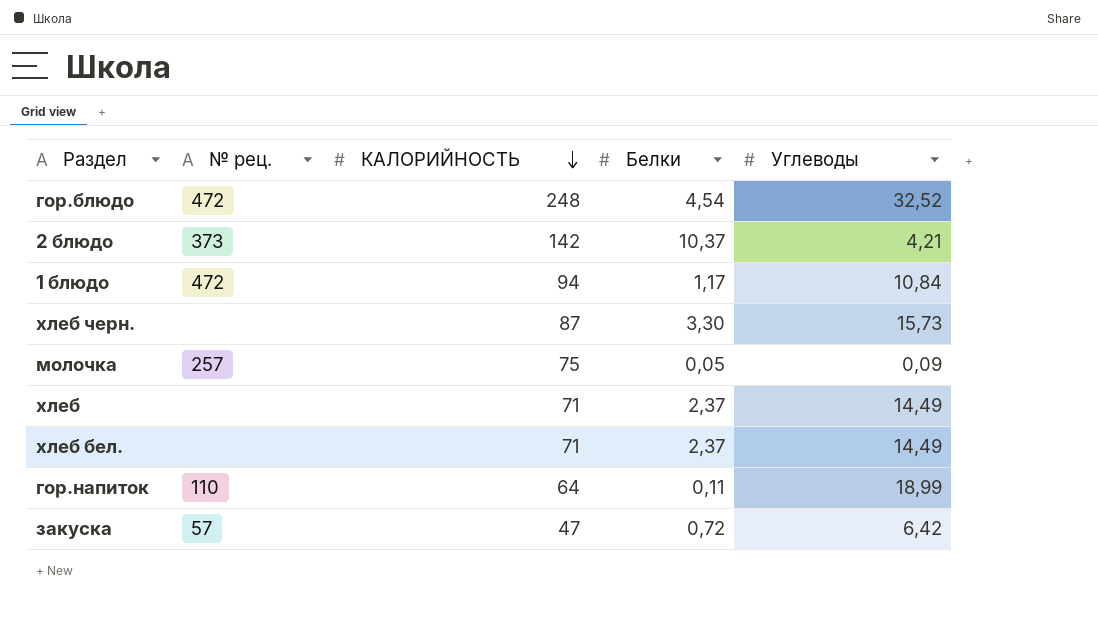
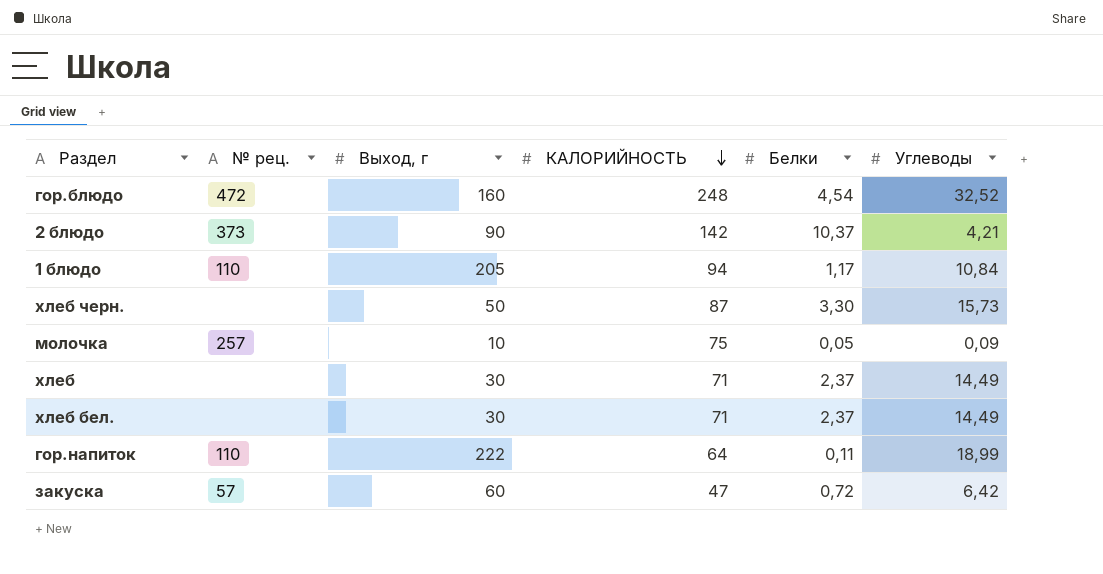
column Выход, г | position: none -> 3
1 блюдо | № рец.: 472 -> 110

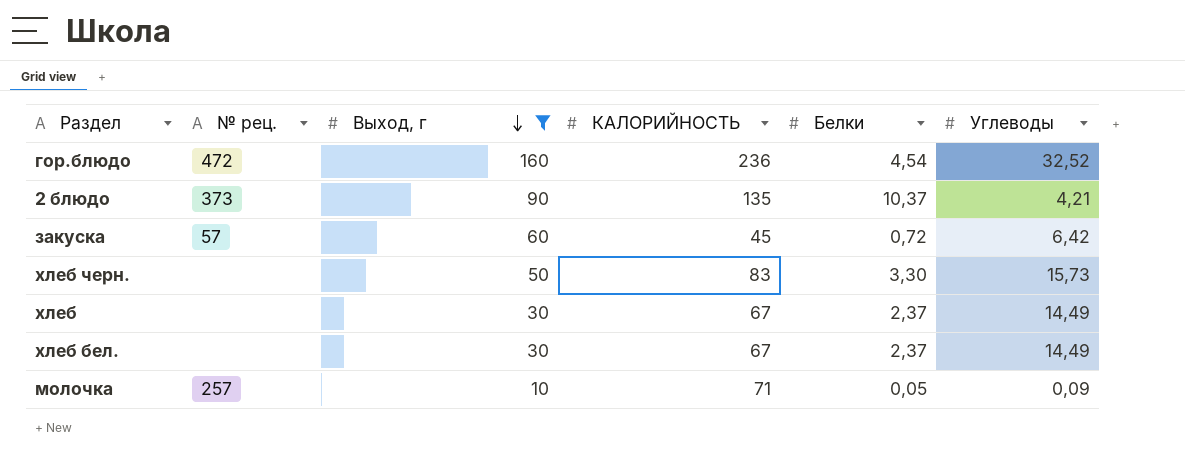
filter: none -> Выход, г <= 160
row order: КАЛОРИЙНОСТЬ descending -> Выход, г descending
гор.блюдо | КАЛОРИЙНОСТЬ: 248 -> 236
2 блюдо | КАЛОРИЙНОСТЬ: 142 -> 135
закуска | КАЛОРИЙНОСТЬ: 47 -> 45
хлеб черн. | КАЛОРИЙНОСТЬ: 87 -> 83
хлеб | КАЛОРИЙНОСТЬ: 71 -> 67
хлеб бел. | КАЛОРИЙНОСТЬ: 71 -> 67
молочка | КАЛОРИЙНОСТЬ: 75 -> 71

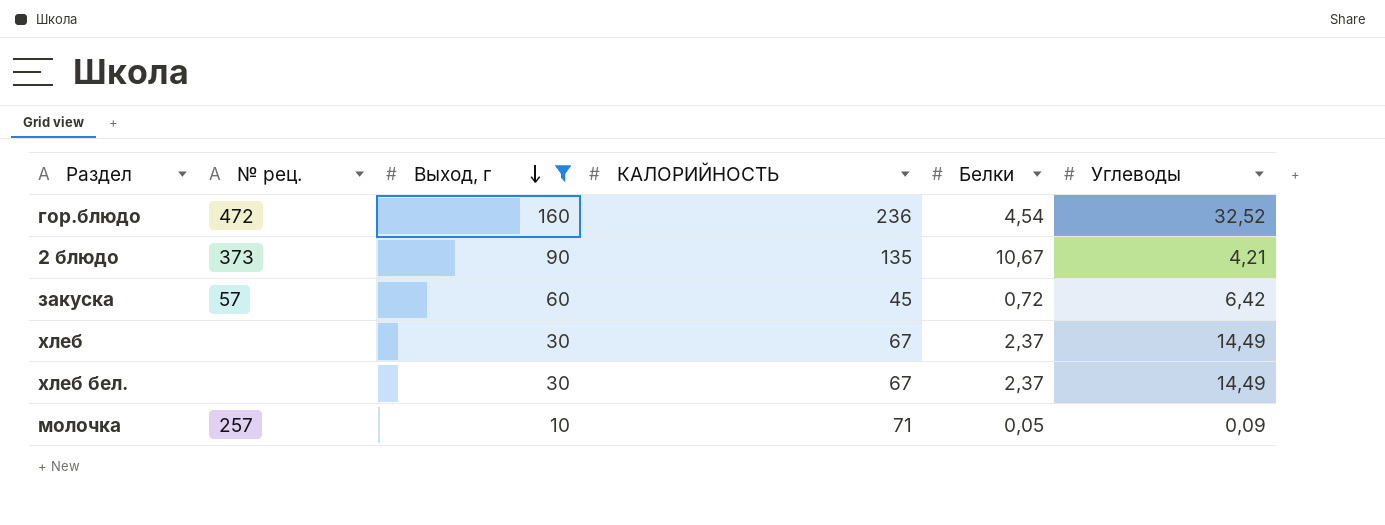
row хлеб черн.: none | 50 | 83 | 3,30 | 15,73 -> none
2 блюдо | Белки: 10,37 -> 10,67

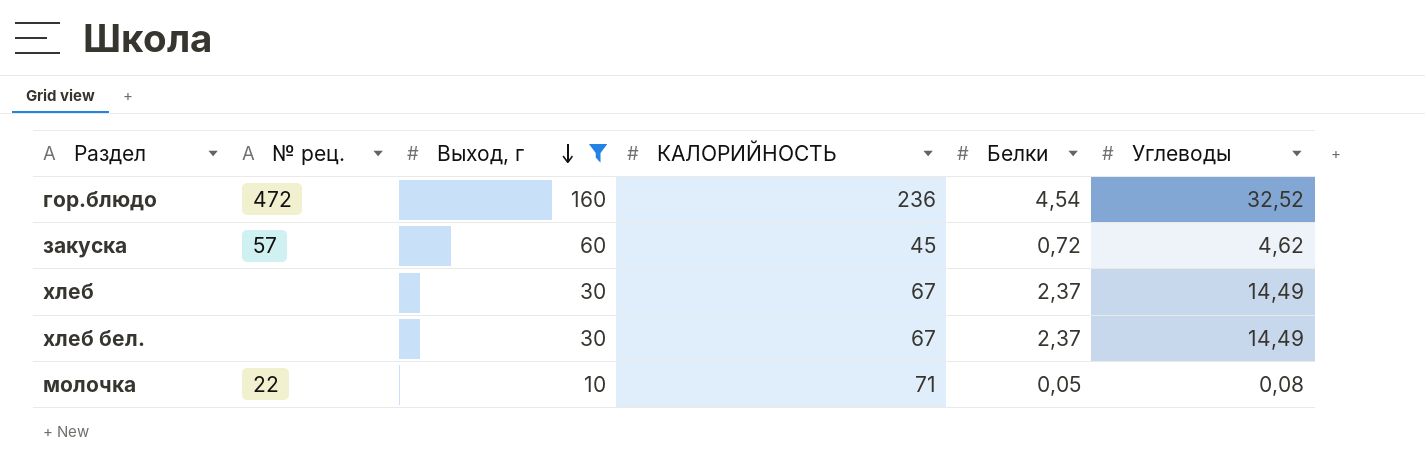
row 2 блюдо: 373 | 90 | 135 | 10,67 | 4,21 -> none
закуска | Углеводы: 6,42 -> 4,62
молочка | № рец.: 257 -> 22
молочка | Углеводы: 0,09 -> 0,08

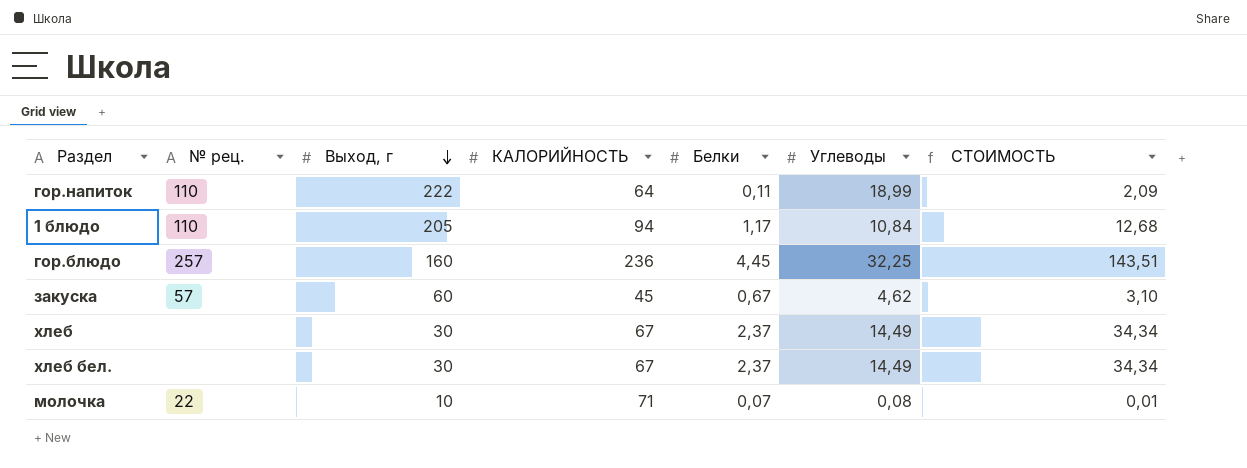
filter: Выход, г <= 160 -> none
column СТОИМОСТЬ | formula: none -> [Белки] * [Углеводы]
гор.блюдо | № рец.: 472 -> 257
гор.блюдо | Белки: 4,54 -> 4,45
гор.блюдо | Углеводы: 32,52 -> 32,25
закуска | Белки: 0,72 -> 0,67
молочка | Белки: 0,05 -> 0,07

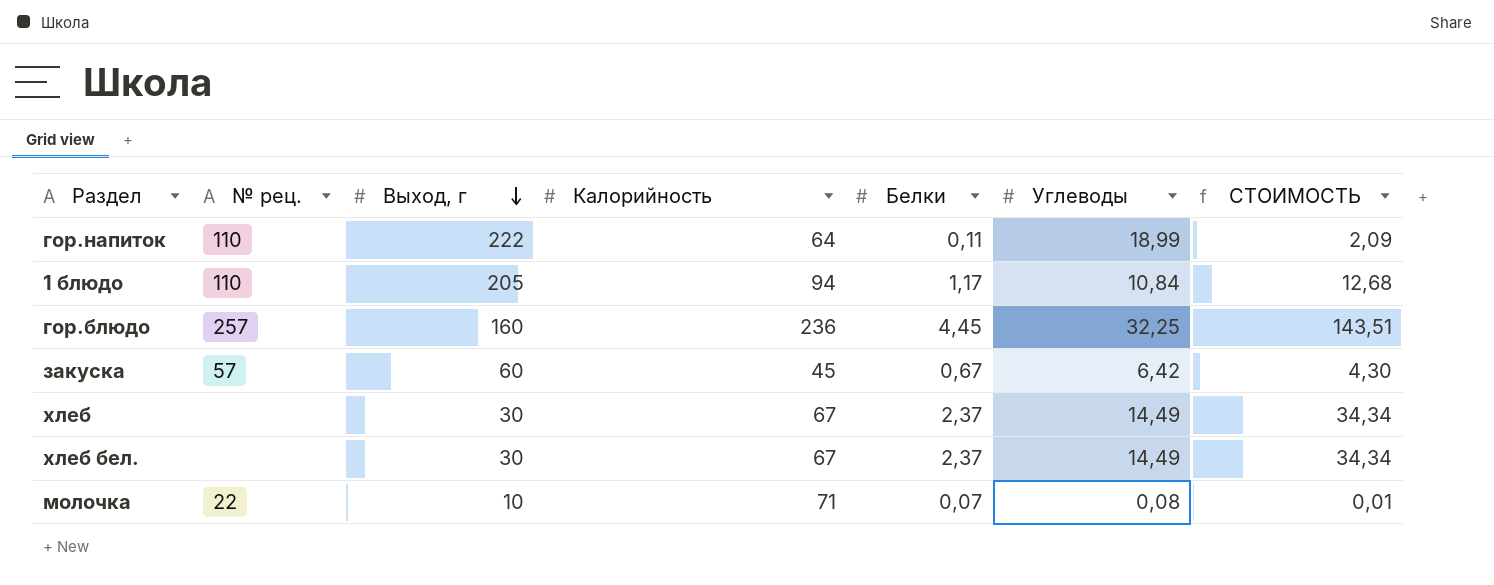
column name: КАЛОРИЙНОСТЬ -> Калорийность
закуска | Углеводы: 4,62 -> 6,42
закуска | СТОИМОСТЬ: 3,10 -> 4,30

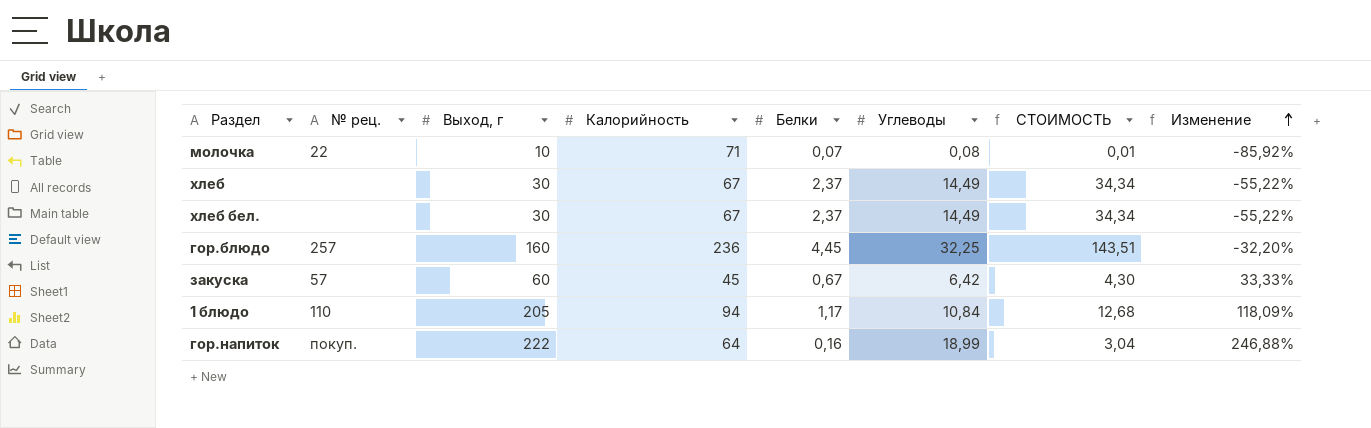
row order: Выход, г descending -> Изменение ascending
column Изменение | formula: none -> ([Выход, г] - [Калорийность]) / [Калорийность]
гор.напиток | № рец.: 110 -> покуп.
гор.напиток | Белки: 0,11 -> 0,16
гор.напиток | СТОИМОСТЬ: 2,09 -> 3,04

